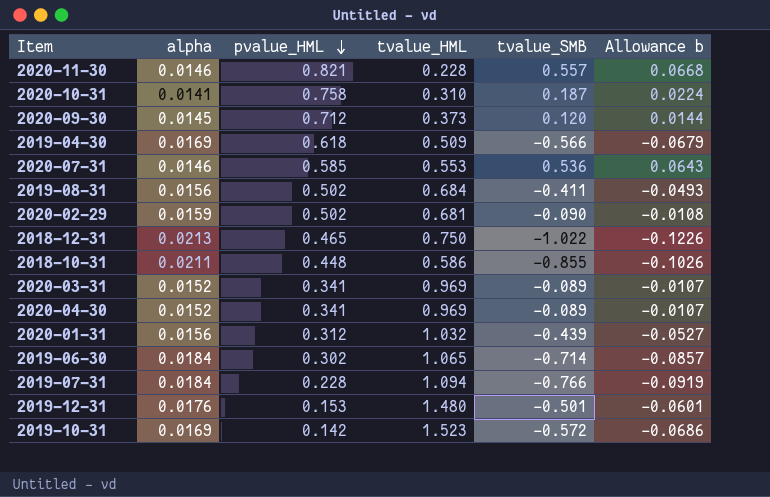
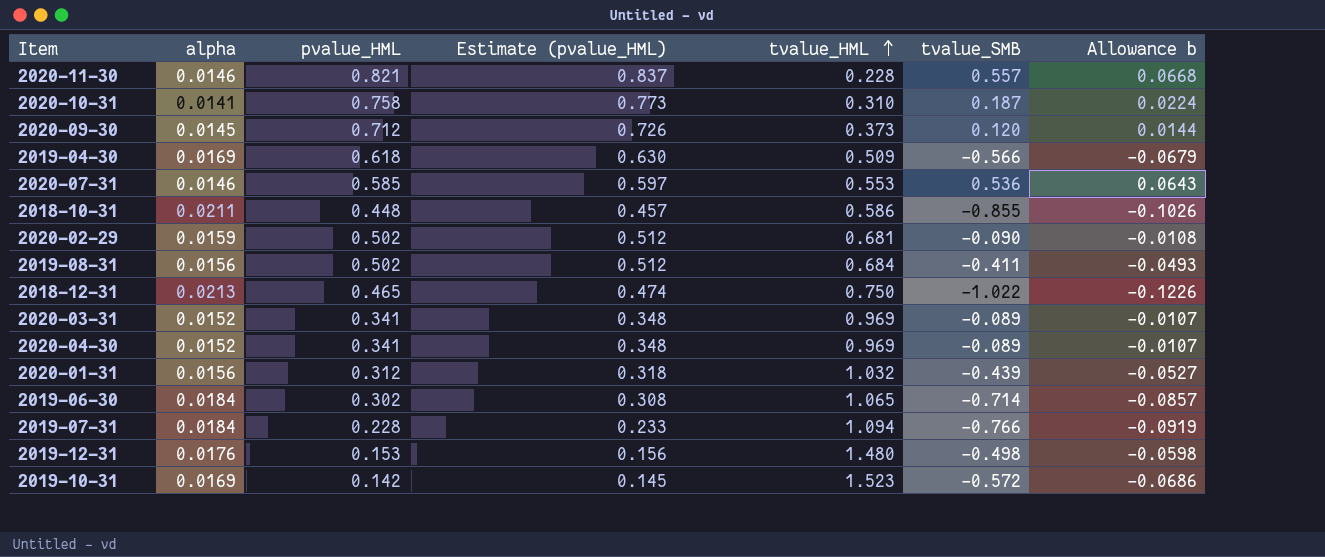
row order: pvalue_HML descending -> tvalue_HML ascending
column Estimate (pvalue_HML) | formula: none -> [pvalue_HML] * 1.02
2019-12-31 | tvalue_SMB: -0.501 -> -0.498
2019-12-31 | Allowance b: -0.0601 -> -0.0598

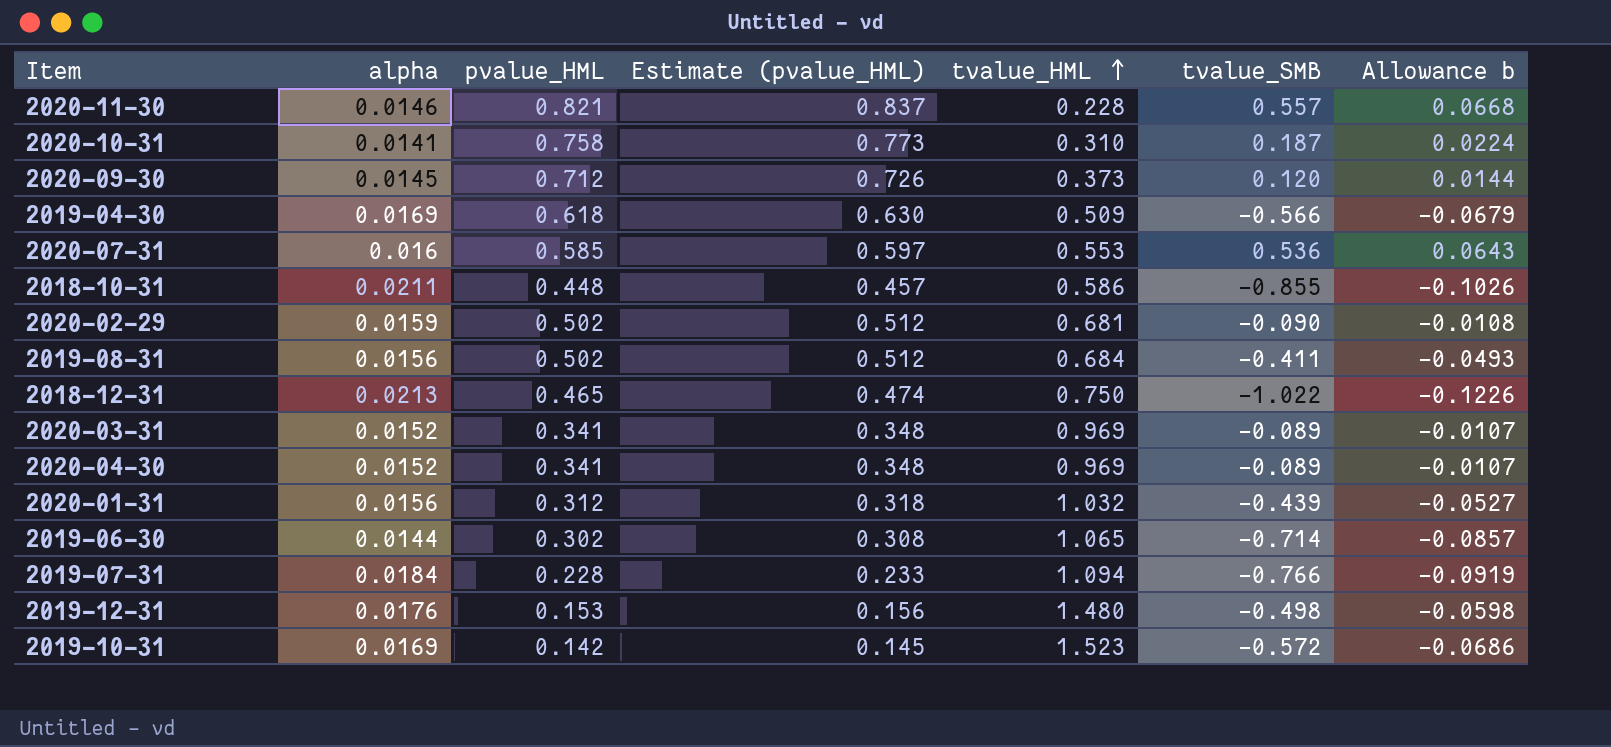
2020-07-31 | alpha: 0.0146 -> 0.016
2019-06-30 | alpha: 0.0184 -> 0.0144

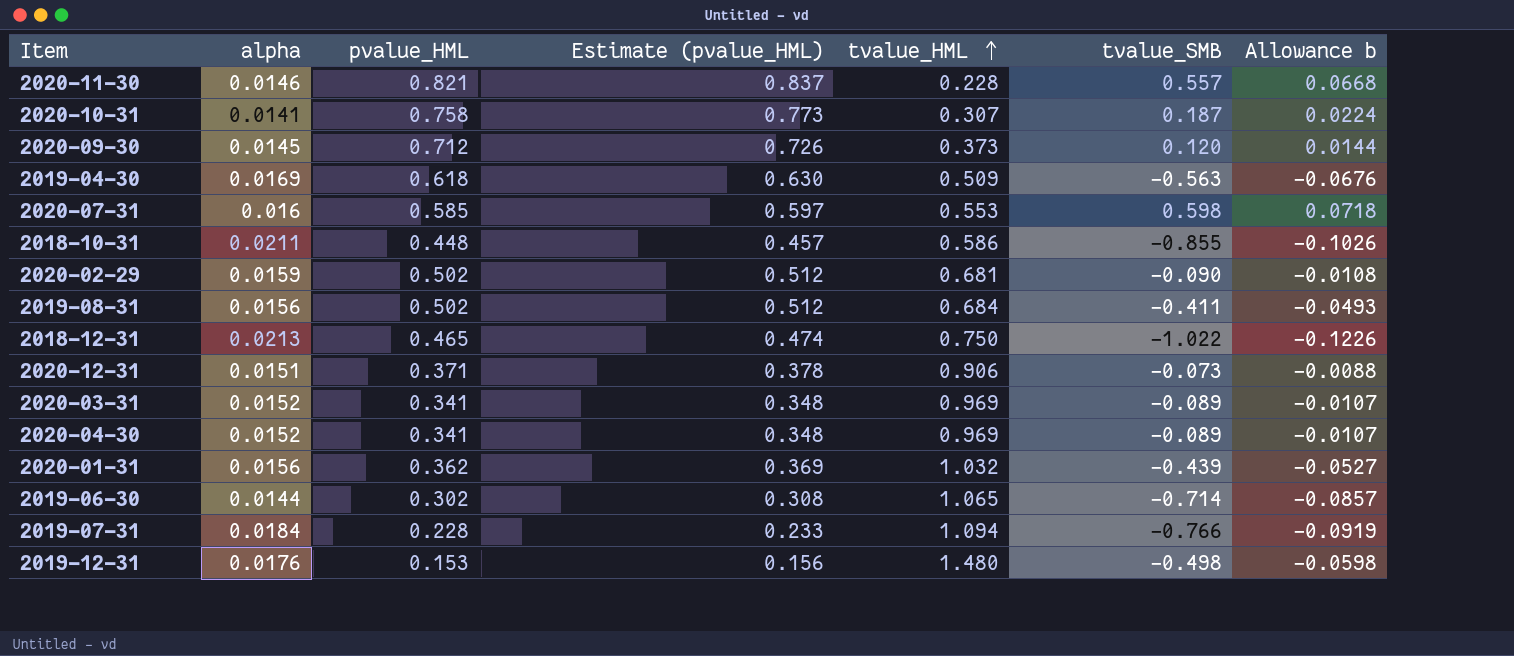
row 2019-10-31: 0.0169 | 0.142 | 0.145 | 1.523 | -0.572 | -0.0686 -> none
2020-10-31 | tvalue_HML: 0.310 -> 0.307
2019-04-30 | tvalue_SMB: -0.566 -> -0.563
2019-04-30 | Allowance b: -0.0679 -> -0.0676
2020-07-31 | tvalue_SMB: 0.536 -> 0.598
2020-07-31 | Allowance b: 0.0643 -> 0.0718
row 2020-12-31: none -> 0.0151 | 0.371 | 0.378 | 0.906 | -0.073 | -0.0088
2020-01-31 | pvalue_HML: 0.312 -> 0.362
2020-01-31 | Estimate (pvalue_HML): 0.318 -> 0.369

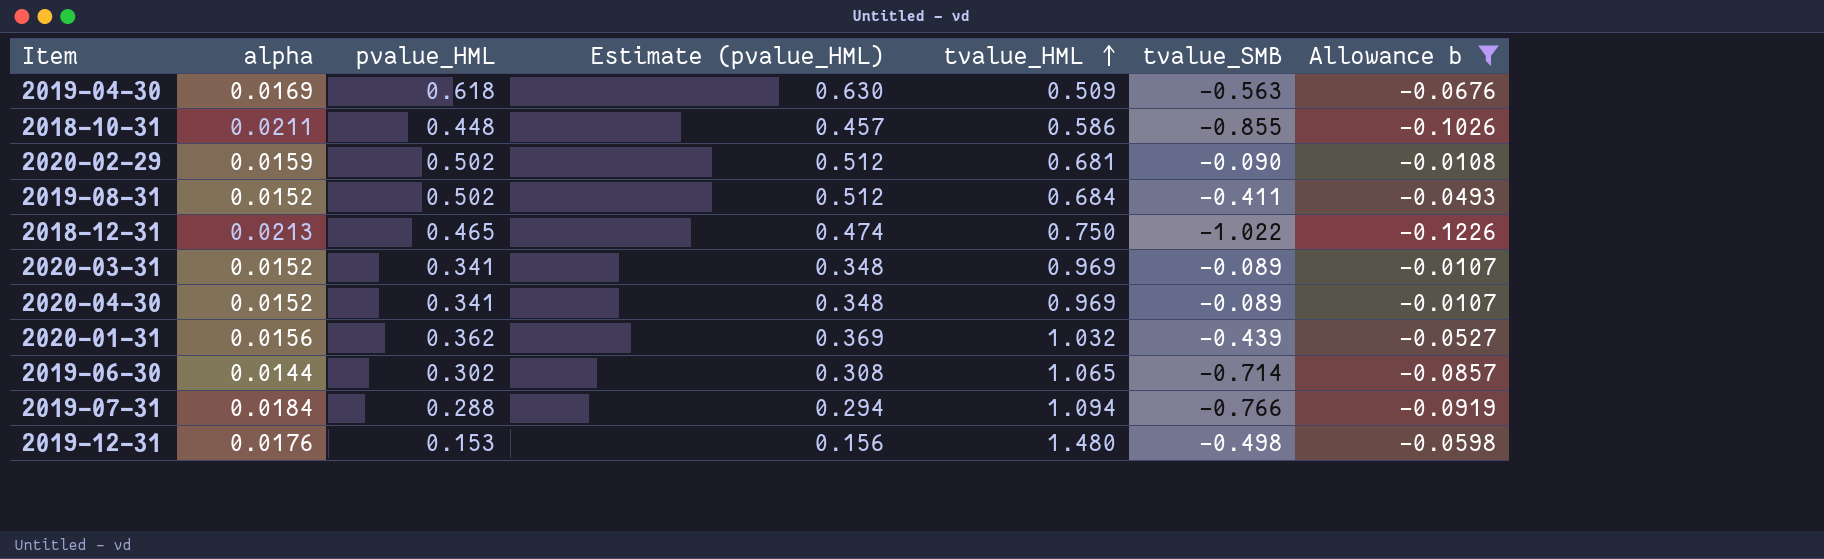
filter: none -> Allowance b <= -0.0107
2019-08-31 | alpha: 0.0156 -> 0.0152
2019-07-31 | pvalue_HML: 0.228 -> 0.288
2019-07-31 | Estimate (pvalue_HML): 0.233 -> 0.294

